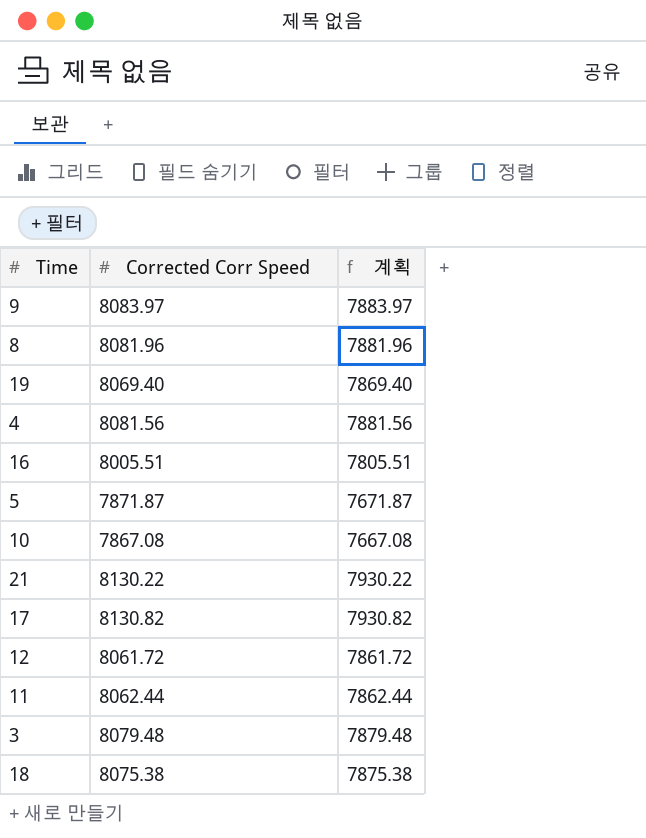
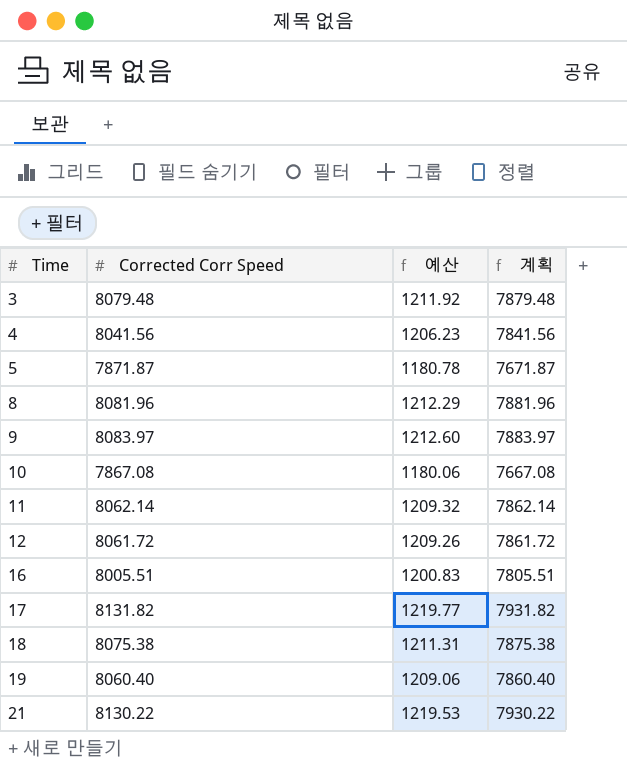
row order: none -> Time ascending
column 예산 | formula: none -> [Corrected Corr Speed] * 0.15
4 | Corrected Corr Speed: 8081.56 -> 8041.56
4 | 계획: 7881.56 -> 7841.56
11 | Corrected Corr Speed: 8062.44 -> 8062.14
11 | 계획: 7862.44 -> 7862.14
17 | Corrected Corr Speed: 8130.82 -> 8131.82
17 | 계획: 7930.82 -> 7931.82
19 | Corrected Corr Speed: 8069.40 -> 8060.40
19 | 계획: 7869.40 -> 7860.40

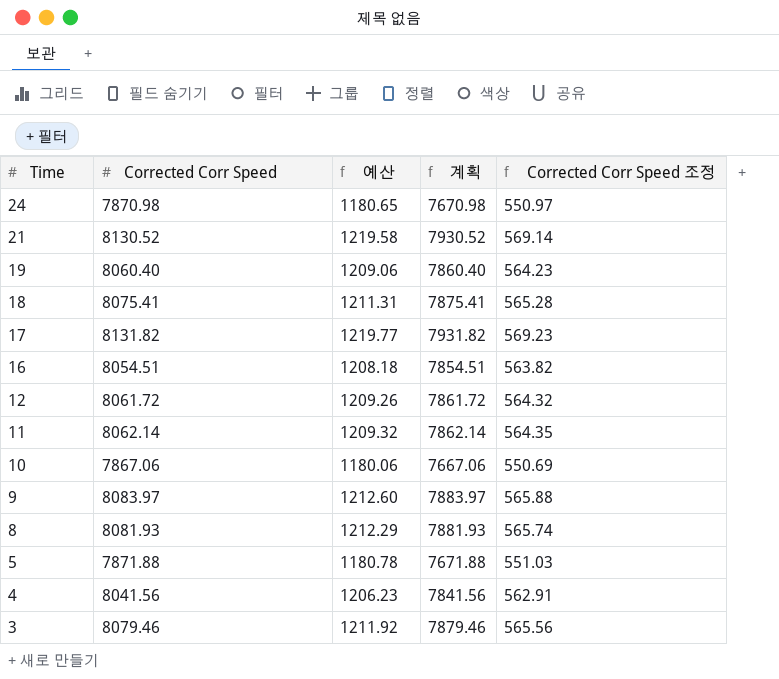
row order: Time ascending -> Time descending
column Corrected Corr Speed 조정 | formula: none -> [Corrected Corr Speed] * 0.07
row 24: none -> 7870.98 | 1180.65 | 7670.98 | 550.97
21 | Corrected Corr Speed: 8130.22 -> 8130.52
21 | 예산: 1219.53 -> 1219.58
21 | 계획: 7930.22 -> 7930.52
18 | Corrected Corr Speed: 8075.38 -> 8075.41
18 | 계획: 7875.38 -> 7875.41
16 | Corrected Corr Speed: 8005.51 -> 8054.51
16 | 예산: 1200.83 -> 1208.18
16 | 계획: 7805.51 -> 7854.51
10 | Corrected Corr Speed: 7867.08 -> 7867.06
10 | 계획: 7667.08 -> 7667.06
8 | Corrected Corr Speed: 8081.96 -> 8081.93
8 | 계획: 7881.96 -> 7881.93
5 | Corrected Corr Speed: 7871.87 -> 7871.88
5 | 계획: 7671.87 -> 7671.88
3 | Corrected Corr Speed: 8079.48 -> 8079.46
3 | 계획: 7879.48 -> 7879.46

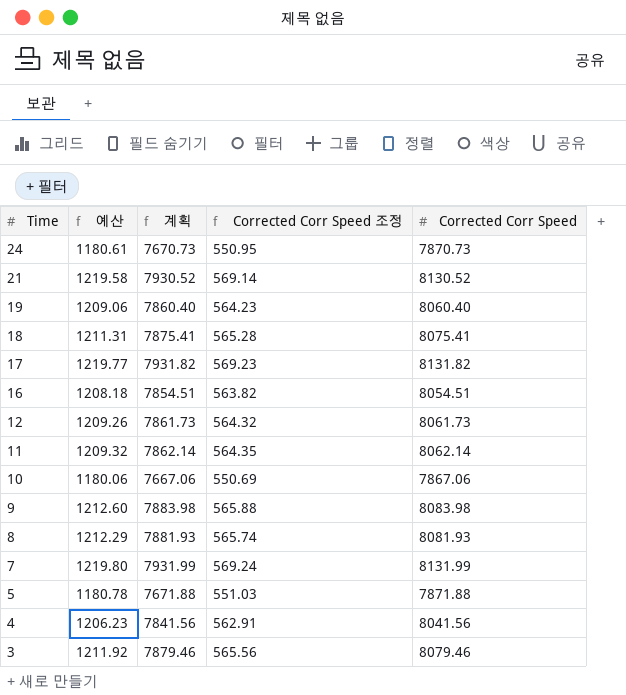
column Corrected Corr Speed | position: 2 -> 5
24 | 예산: 1180.65 -> 1180.61
24 | 계획: 7670.98 -> 7670.73
24 | Corrected Corr Speed 조정: 550.97 -> 550.95
24 | Corrected Corr Speed: 7870.98 -> 7870.73
12 | 계획: 7861.72 -> 7861.73
12 | Corrected Corr Speed: 8061.72 -> 8061.73
9 | 계획: 7883.97 -> 7883.98
9 | Corrected Corr Speed: 8083.97 -> 8083.98
row 7: none -> 1219.80 | 7931.99 | 569.24 | 8131.99

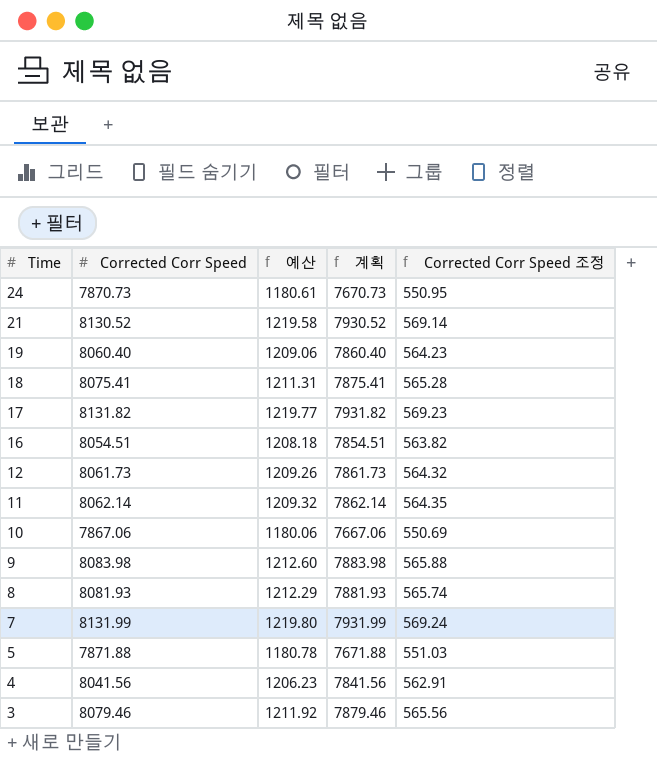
column Corrected Corr Speed | position: 5 -> 2

